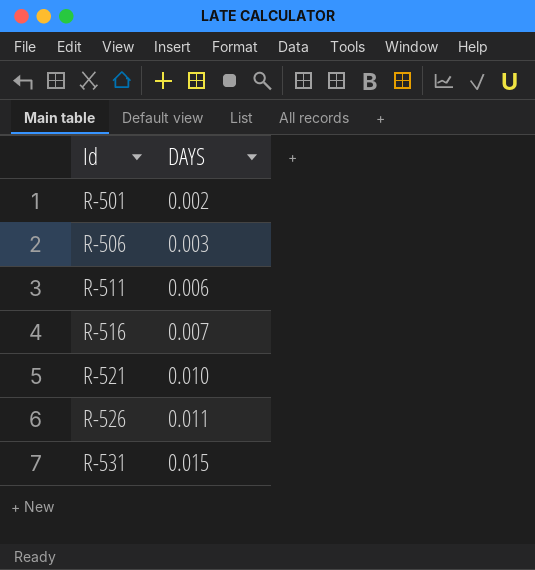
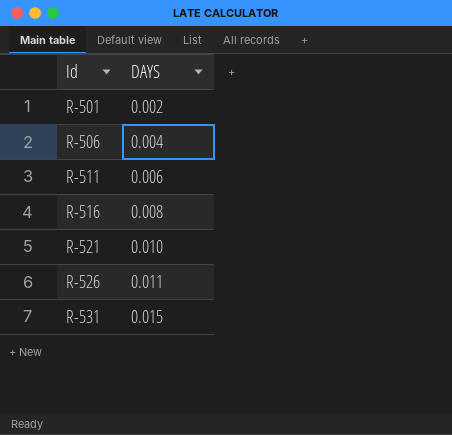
R-506 | DAYS: 0.003 -> 0.004
R-516 | DAYS: 0.007 -> 0.008

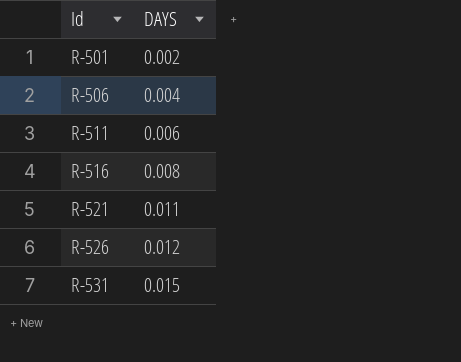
R-521 | DAYS: 0.010 -> 0.011
R-526 | DAYS: 0.011 -> 0.012

